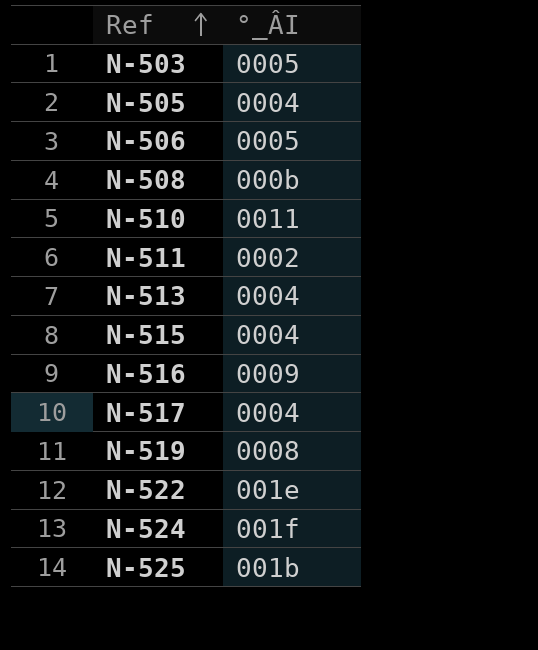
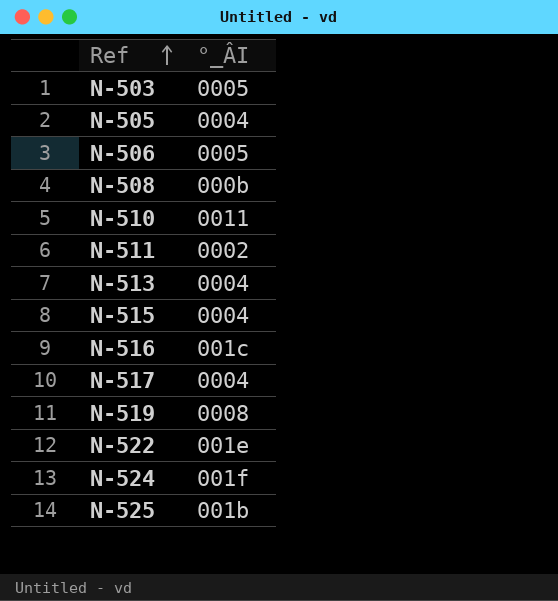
N-516 | °_ÂI: 0009 -> 001c

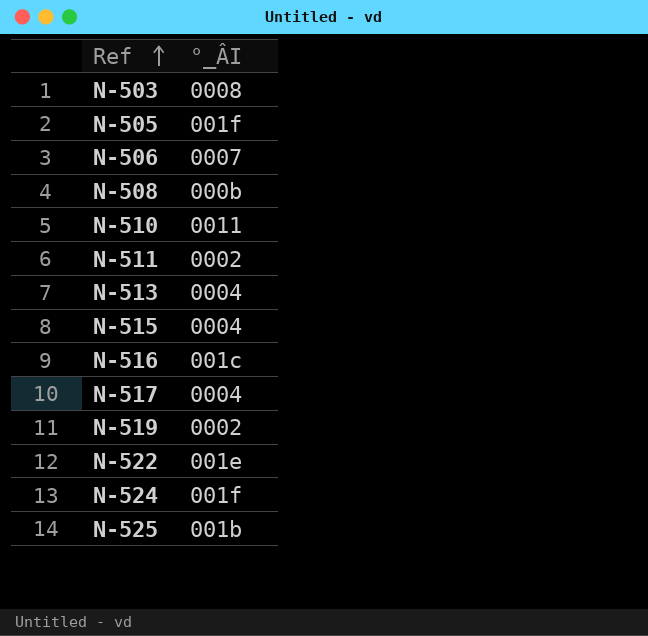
N-503 | °_ÂI: 0005 -> 0008
N-505 | °_ÂI: 0004 -> 001f
N-506 | °_ÂI: 0005 -> 0007
N-519 | °_ÂI: 0008 -> 0002

